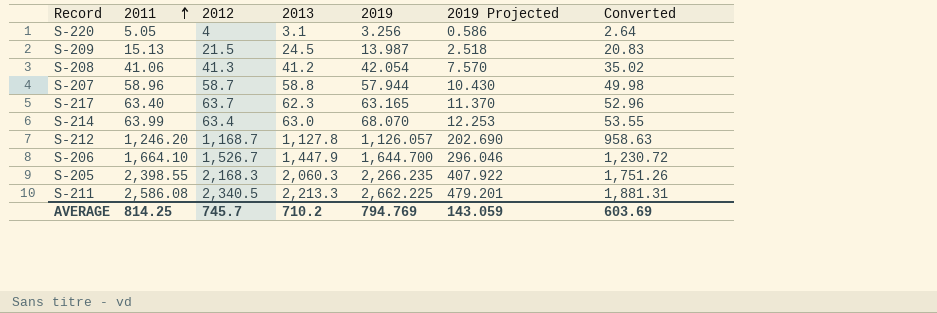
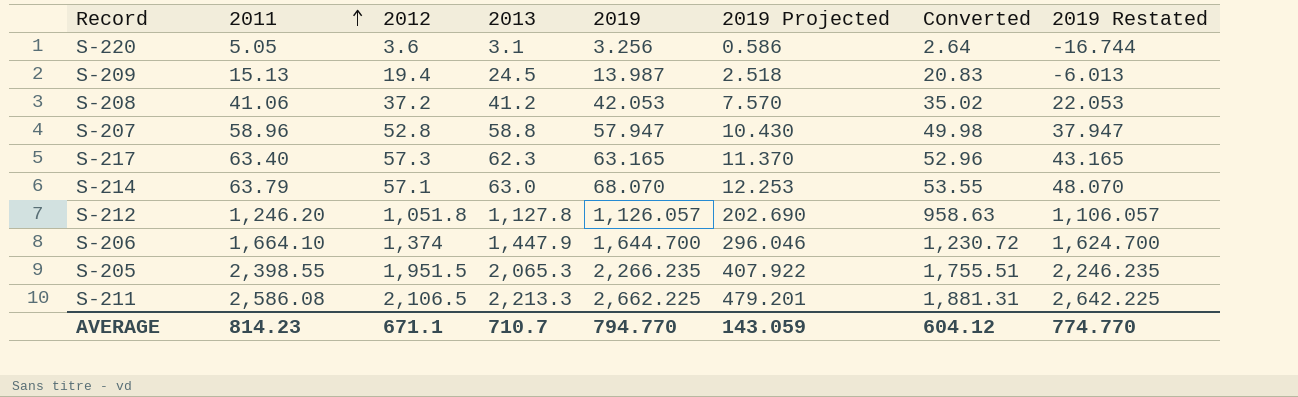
column 2019 Restated | formula: none -> [2019] - 20
S-220 | 2012: 4 -> 3.6
S-209 | 2012: 21.5 -> 19.4
S-208 | 2012: 41.3 -> 37.2
S-208 | 2019: 42.054 -> 42.053
S-207 | 2012: 58.7 -> 52.8
S-207 | 2019: 57.944 -> 57.947
S-217 | 2012: 63.7 -> 57.3
S-214 | 2011: 63.99 -> 63.79
S-214 | 2012: 63.4 -> 57.1
S-212 | 2012: 1,168.7 -> 1,051.8
S-206 | 2012: 1,526.7 -> 1,374
S-205 | 2012: 2,168.3 -> 1,951.5
S-205 | 2013: 2,060.3 -> 2,065.3
S-205 | Converted: 1,751.26 -> 1,755.51
S-211 | 2012: 2,340.5 -> 2,106.5
AVERAGE | 2011: 814.25 -> 814.23
AVERAGE | 2012: 745.7 -> 671.1
AVERAGE | 2013: 710.2 -> 710.7
AVERAGE | 2019: 794.769 -> 794.770
AVERAGE | Converted: 603.69 -> 604.12

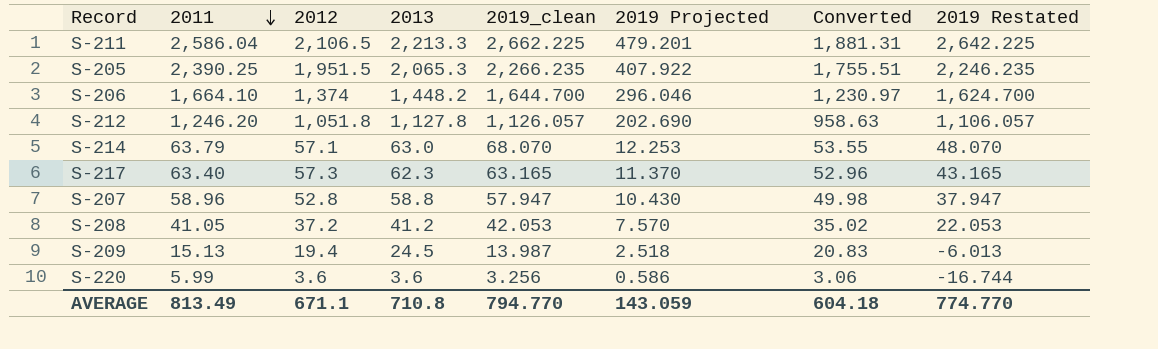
row order: 2011 ascending -> 2011 descending
column name: 2019 -> 2019_clean
S-211 | 2011: 2,586.08 -> 2,586.04
S-205 | 2011: 2,398.55 -> 2,390.25
S-206 | 2013: 1,447.9 -> 1,448.2
S-206 | Converted: 1,230.72 -> 1,230.97
S-208 | 2011: 41.06 -> 41.05
S-220 | 2011: 5.05 -> 5.99
S-220 | 2013: 3.1 -> 3.6
S-220 | Converted: 2.64 -> 3.06
AVERAGE | 2011: 814.23 -> 813.49
AVERAGE | 2013: 710.7 -> 710.8
AVERAGE | Converted: 604.12 -> 604.18

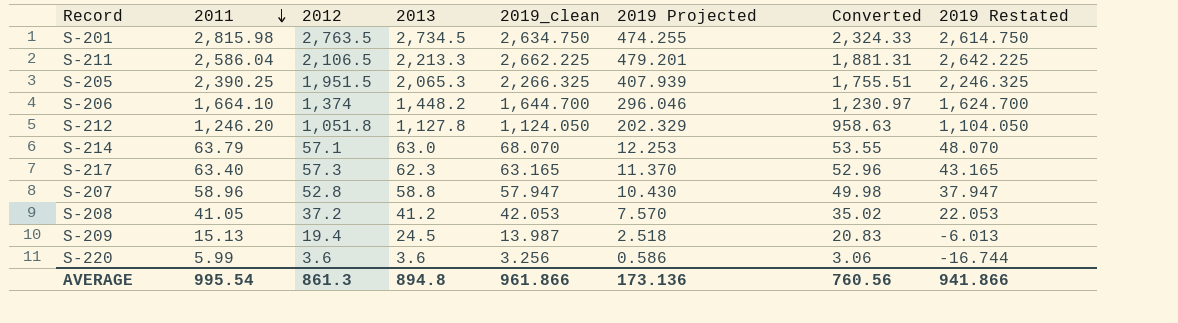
row S-201: none -> 2,815.98 | 2,763.5 | 2,734.5 | 2,634.750 | 474.255 | 2,324.33 | 2,614.750
S-205 | 2019_clean: 2,266.235 -> 2,266.325
S-205 | 2019 Projected: 407.922 -> 407.939
S-205 | 2019 Restated: 2,246.235 -> 2,246.325
S-212 | 2019_clean: 1,126.057 -> 1,124.050
S-212 | 2019 Projected: 202.690 -> 202.329
S-212 | 2019 Restated: 1,106.057 -> 1,104.050
AVERAGE | 2011: 813.49 -> 995.54
AVERAGE | 2012: 671.1 -> 861.3
AVERAGE | 2013: 710.8 -> 894.8
AVERAGE | 2019_clean: 794.770 -> 961.866
AVERAGE | 2019 Projected: 143.059 -> 173.136
AVERAGE | Converted: 604.18 -> 760.56
AVERAGE | 2019 Restated: 774.770 -> 941.866

